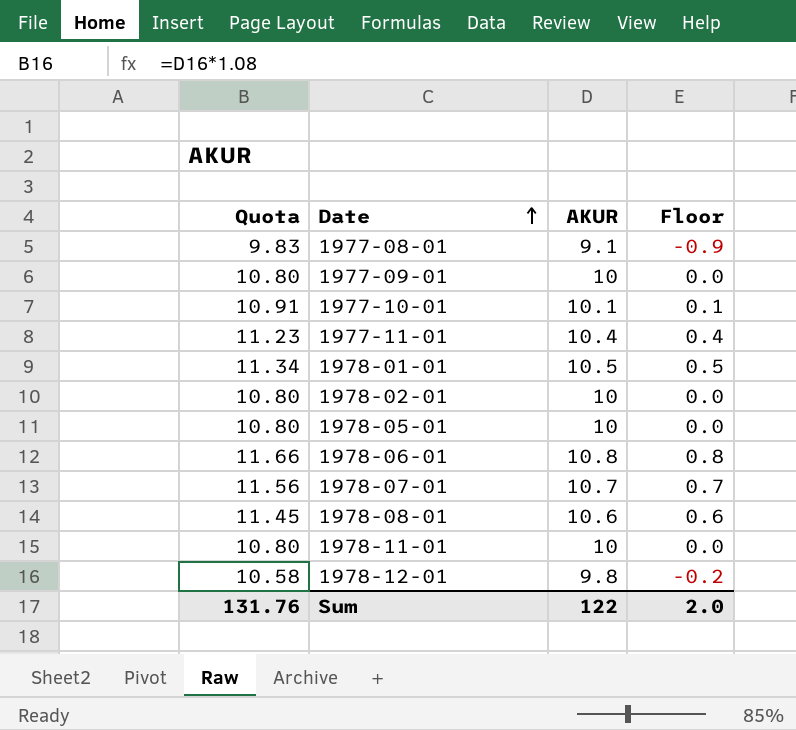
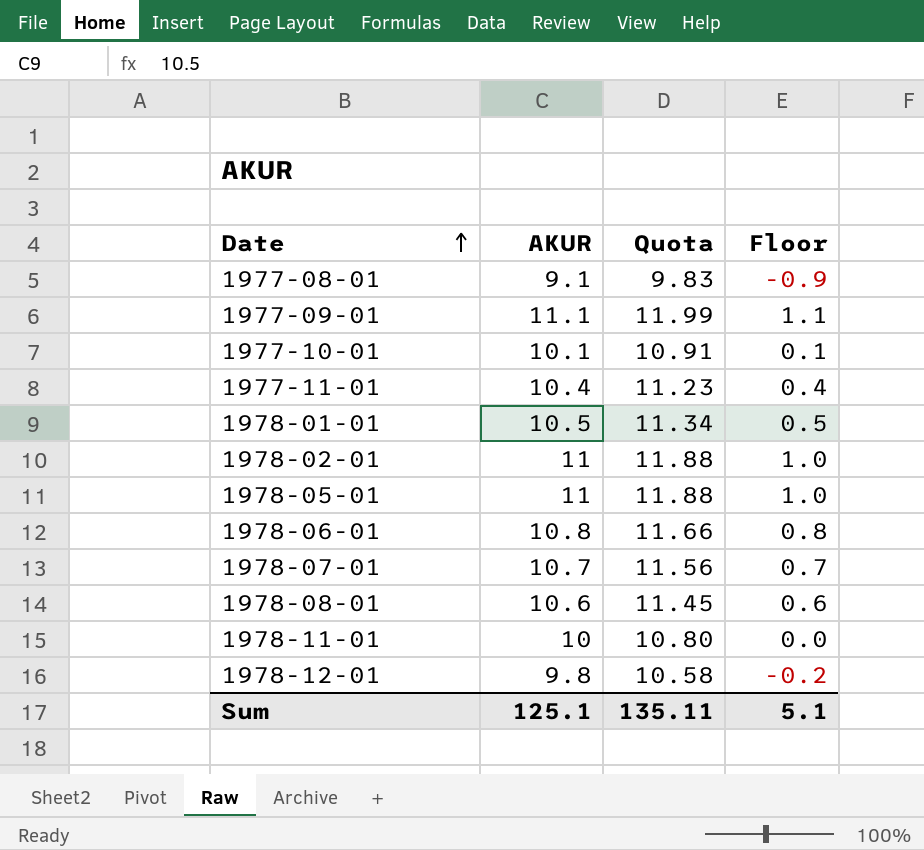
column Quota | position: 1 -> 3
1977-09-01 | AKUR: 10 -> 11.1
1977-09-01 | Quota: 10.80 -> 11.99
1977-09-01 | Floor: 0.0 -> 1.1
1978-02-01 | AKUR: 10 -> 11
1978-02-01 | Quota: 10.80 -> 11.88
1978-02-01 | Floor: 0.0 -> 1.0
1978-05-01 | AKUR: 10 -> 11
1978-05-01 | Quota: 10.80 -> 11.88
1978-05-01 | Floor: 0.0 -> 1.0
Sum | AKUR: 122 -> 125.1
Sum | Quota: 131.76 -> 135.11
Sum | Floor: 2.0 -> 5.1

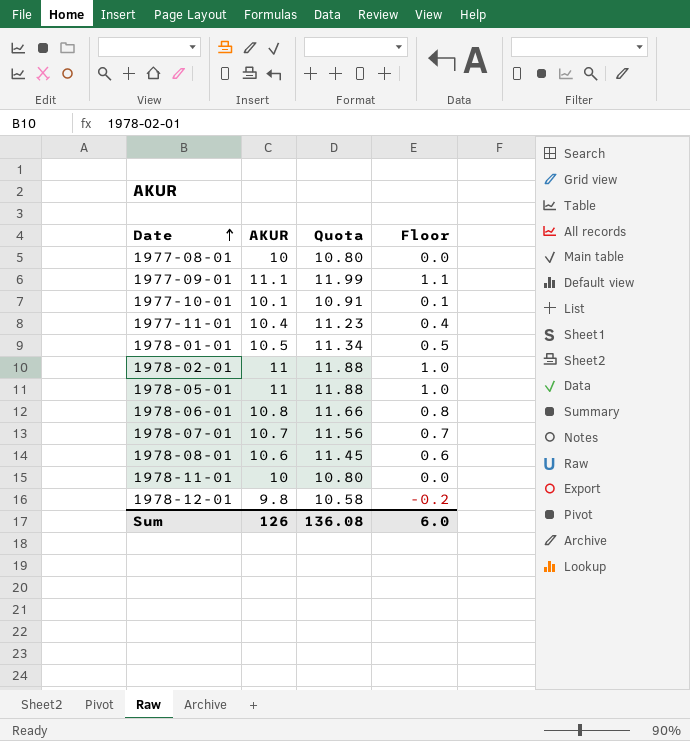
1977-08-01 | AKUR: 9.1 -> 10
1977-08-01 | Quota: 9.83 -> 10.80
1977-08-01 | Floor: -0.9 -> 0.0
Sum | AKUR: 125.1 -> 126
Sum | Quota: 135.11 -> 136.08
Sum | Floor: 5.1 -> 6.0

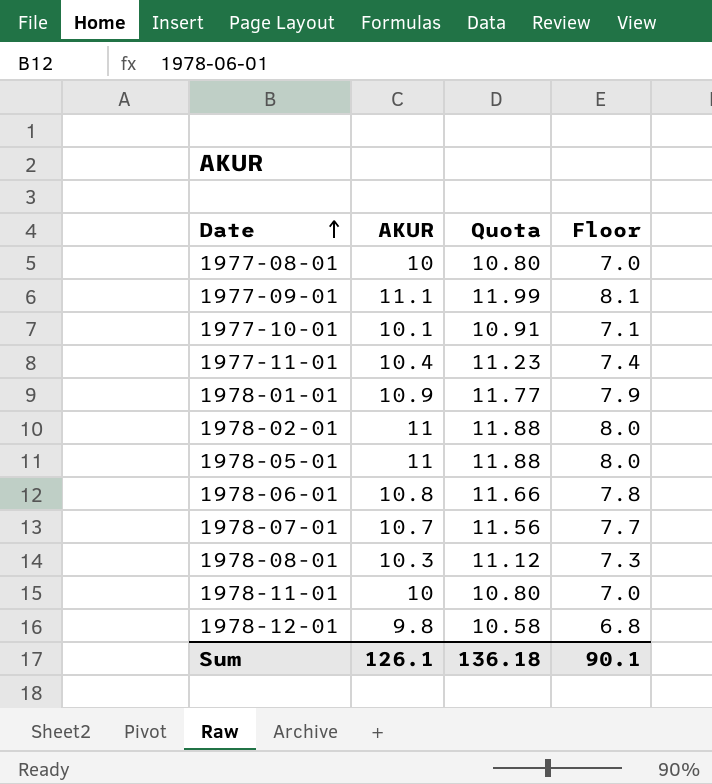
column Floor | formula: [AKUR] - 10 -> [AKUR] - 3
1978-01-01 | AKUR: 10.5 -> 10.9
1978-01-01 | Quota: 11.34 -> 11.77
1978-08-01 | AKUR: 10.6 -> 10.3
1978-08-01 | Quota: 11.45 -> 11.12
Sum | AKUR: 126 -> 126.1
Sum | Quota: 136.08 -> 136.18
Sum | Floor: 6.0 -> 90.1

